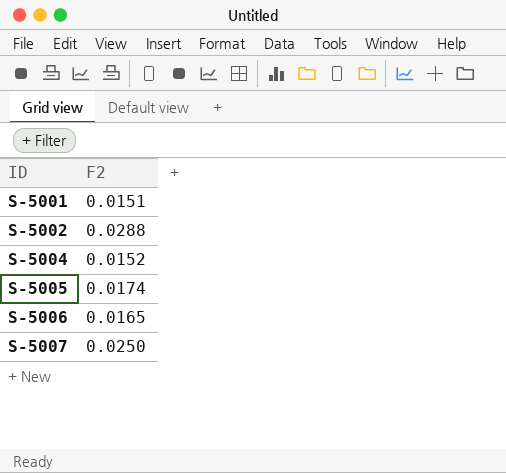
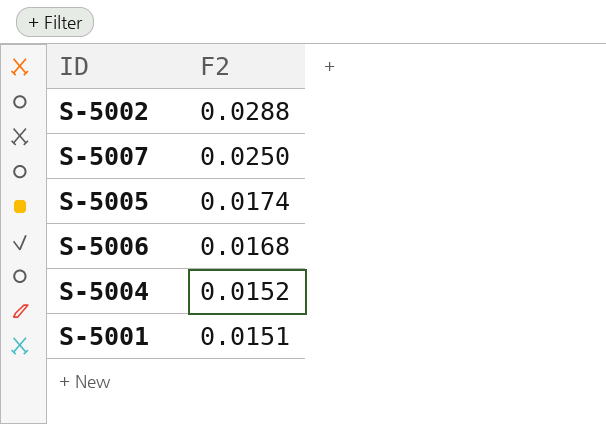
row order: ID ascending -> F2 descending
S-5006 | F2: 0.0165 -> 0.0168

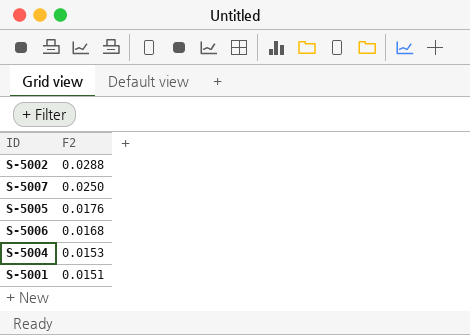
S-5005 | F2: 0.0174 -> 0.0176
S-5004 | F2: 0.0152 -> 0.0153

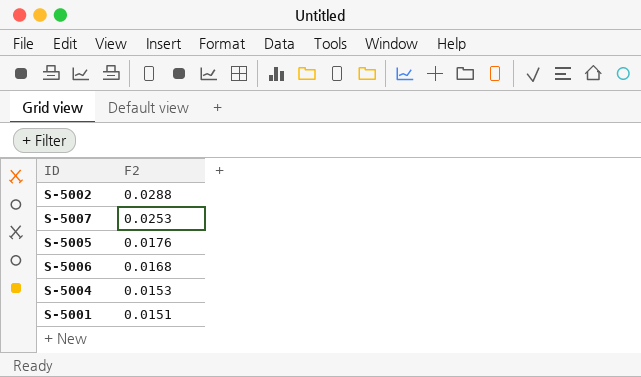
S-5007 | F2: 0.0250 -> 0.0253

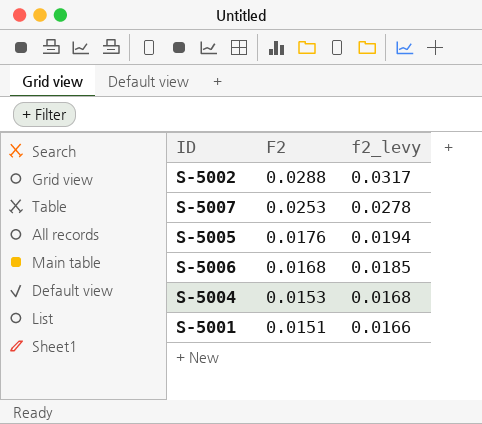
column f2_levy | formula: none -> [F2] * 1.1

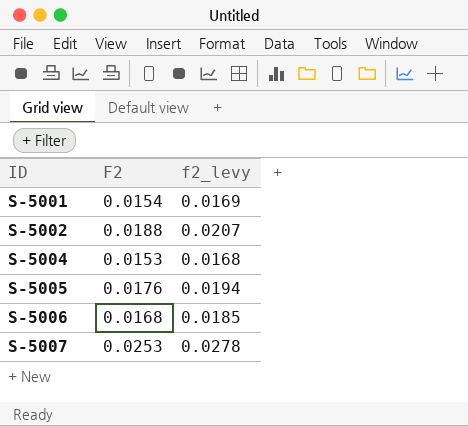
row order: F2 descending -> ID ascending
S-5001 | F2: 0.0151 -> 0.0154
S-5001 | f2_levy: 0.0166 -> 0.0169
S-5002 | F2: 0.0288 -> 0.0188
S-5002 | f2_levy: 0.0317 -> 0.0207

